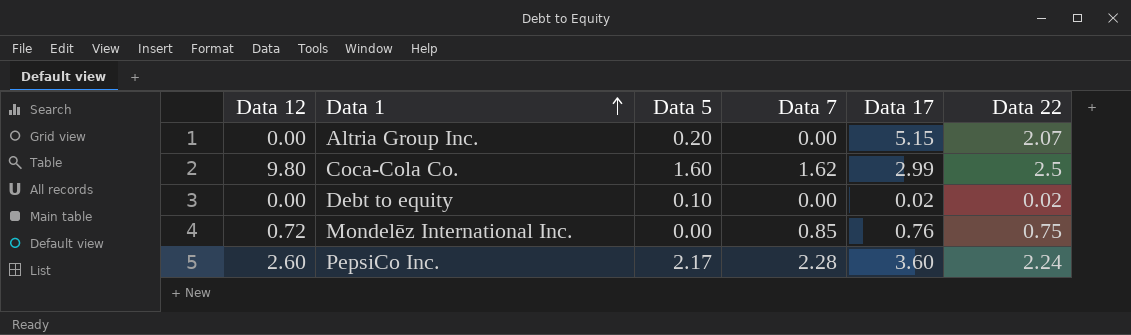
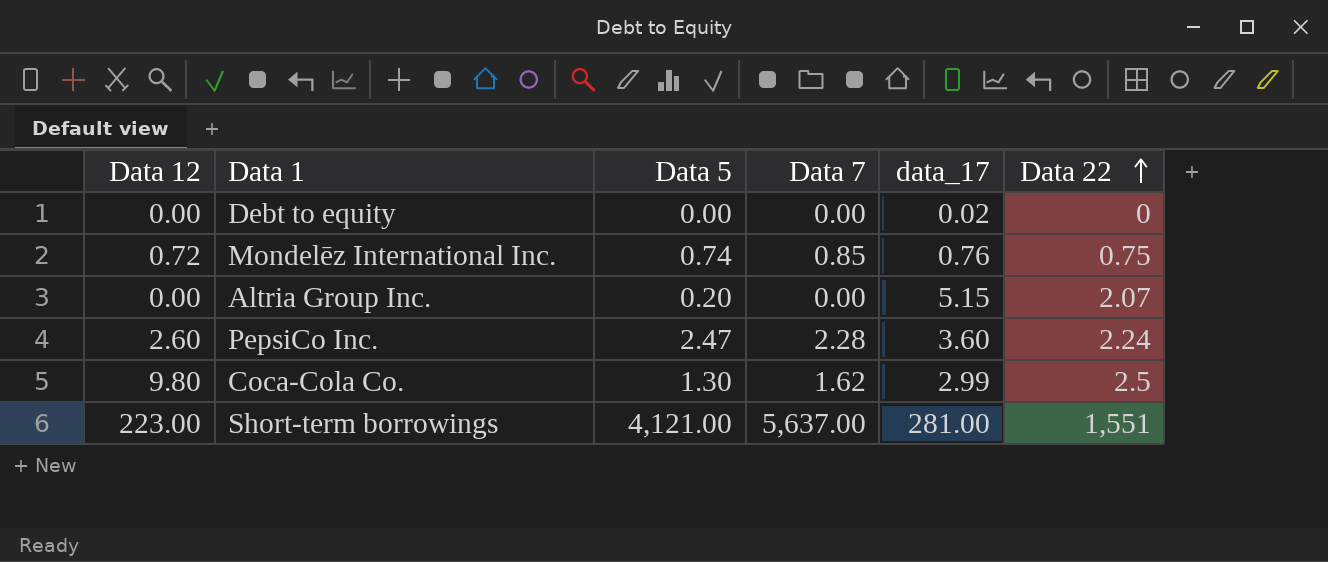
row order: Data 1 ascending -> Data 22 ascending
column name: Data 17 -> data_17
Debt to equity | Data 5: 0.10 -> 0.00
Debt to equity | Data 22: 0.02 -> 0
Mondelēz International Inc. | Data 5: 0.00 -> 0.74
PepsiCo Inc. | Data 5: 2.17 -> 2.47
Coca-Cola Co. | Data 5: 1.60 -> 1.30
row Short-term borrowings: none -> 223.00 | 4,121.00 | 5,637.00 | 281.00 | 1,551

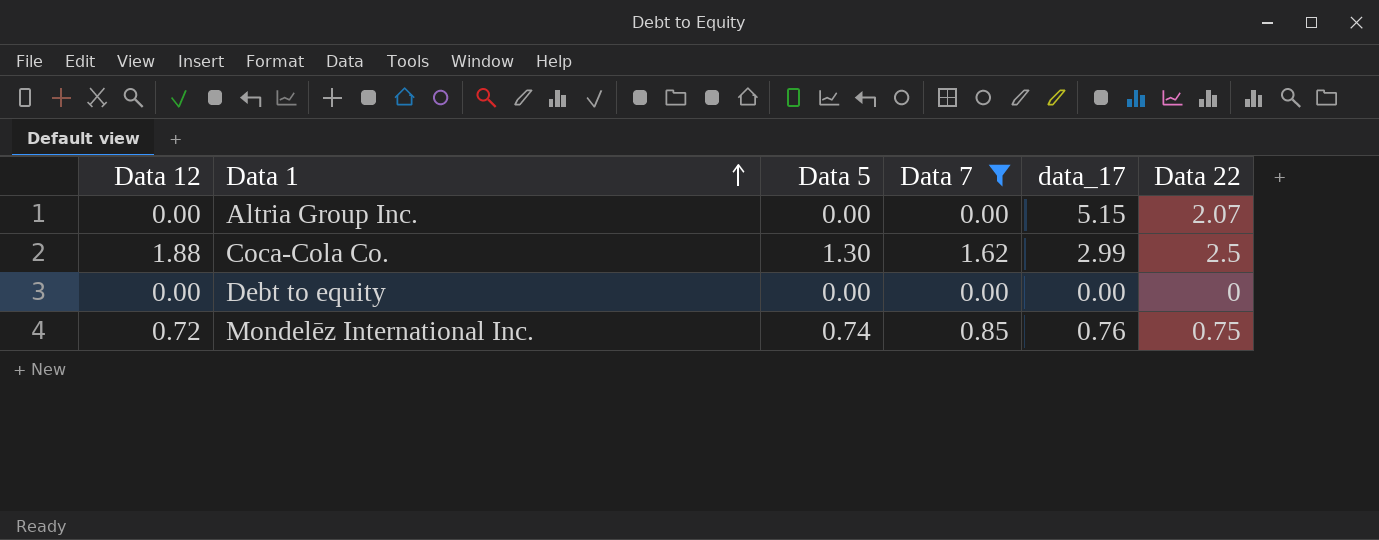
filter: none -> Data 7 <= 1.62
row order: Data 22 ascending -> Data 1 ascending
Altria Group Inc. | Data 5: 0.20 -> 0.00
Coca-Cola Co. | Data 12: 9.80 -> 1.88
Debt to equity | data_17: 0.02 -> 0.00

